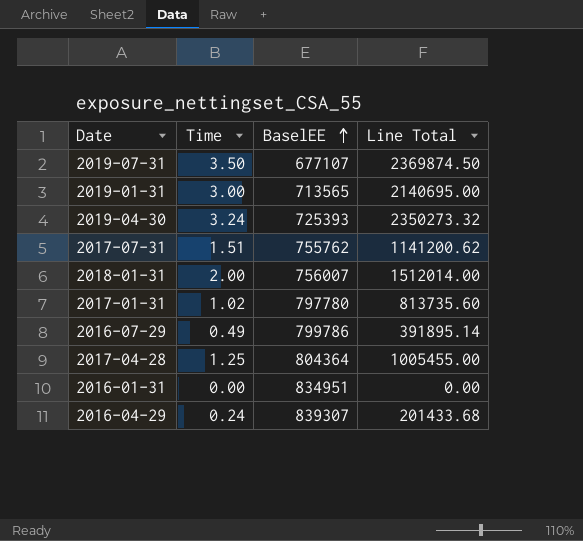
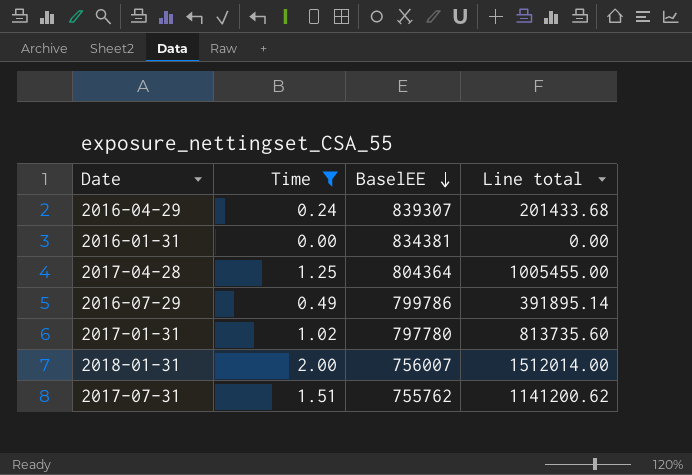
filter: none -> Time <= 2.00
row order: BaselEE ascending -> BaselEE descending
column name: Line Total -> Line total
2016-01-31 | BaselEE: 834951 -> 834381

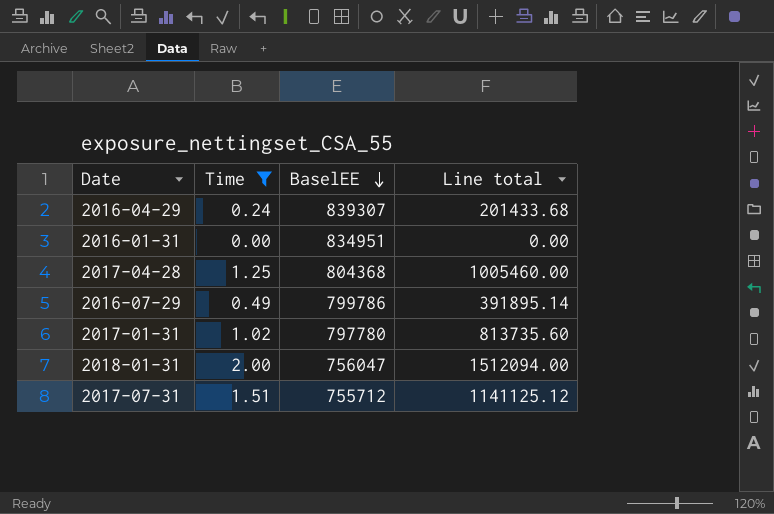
2016-01-31 | BaselEE: 834381 -> 834951
2017-04-28 | BaselEE: 804364 -> 804368
2017-04-28 | Line total: 1005455.00 -> 1005460.00
2018-01-31 | BaselEE: 756007 -> 756047
2018-01-31 | Line total: 1512014.00 -> 1512094.00
2017-07-31 | BaselEE: 755762 -> 755712
2017-07-31 | Line total: 1141200.62 -> 1141125.12

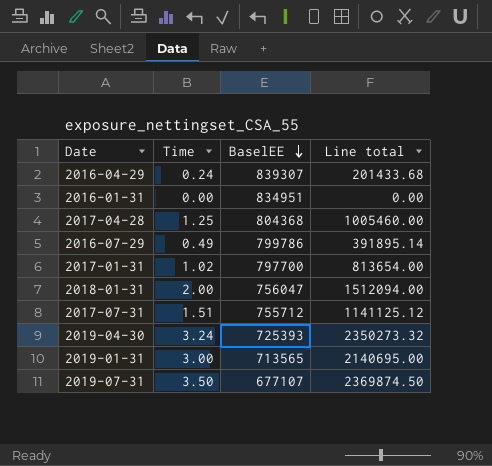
filter: Time <= 2.00 -> none
2017-01-31 | BaselEE: 797780 -> 797700
2017-01-31 | Line total: 813735.60 -> 813654.00

